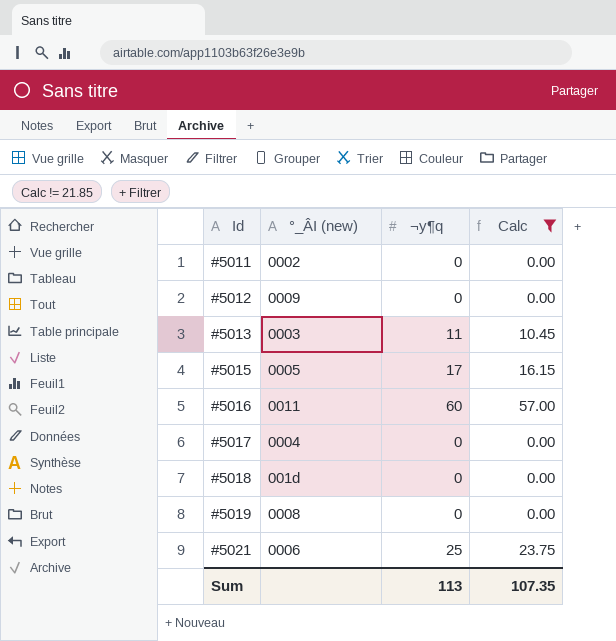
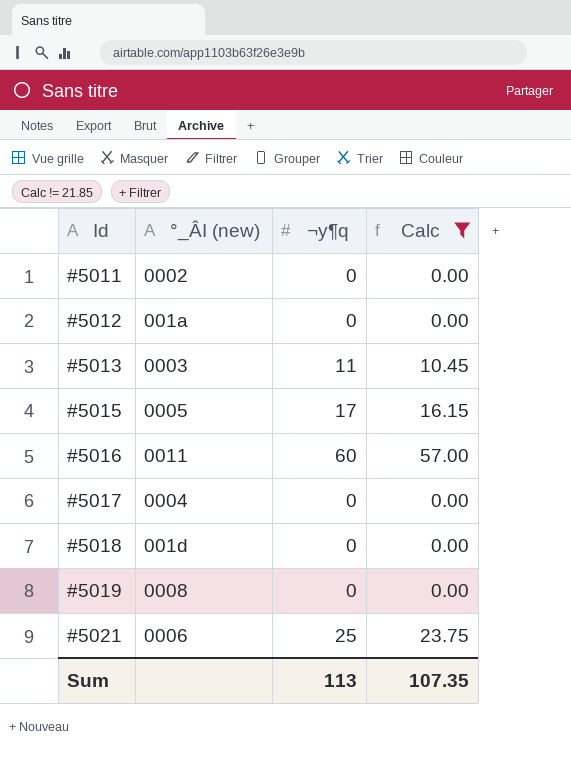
#5012 | °_ÂI (new): 0009 -> 001a

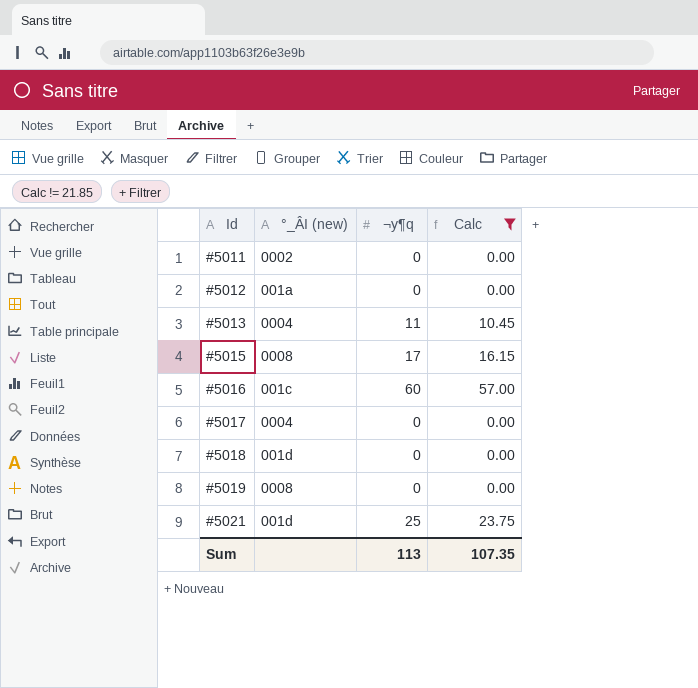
#5013 | °_ÂI (new): 0003 -> 0004
#5015 | °_ÂI (new): 0005 -> 0008
#5016 | °_ÂI (new): 0011 -> 001c
#5021 | °_ÂI (new): 0006 -> 001d

